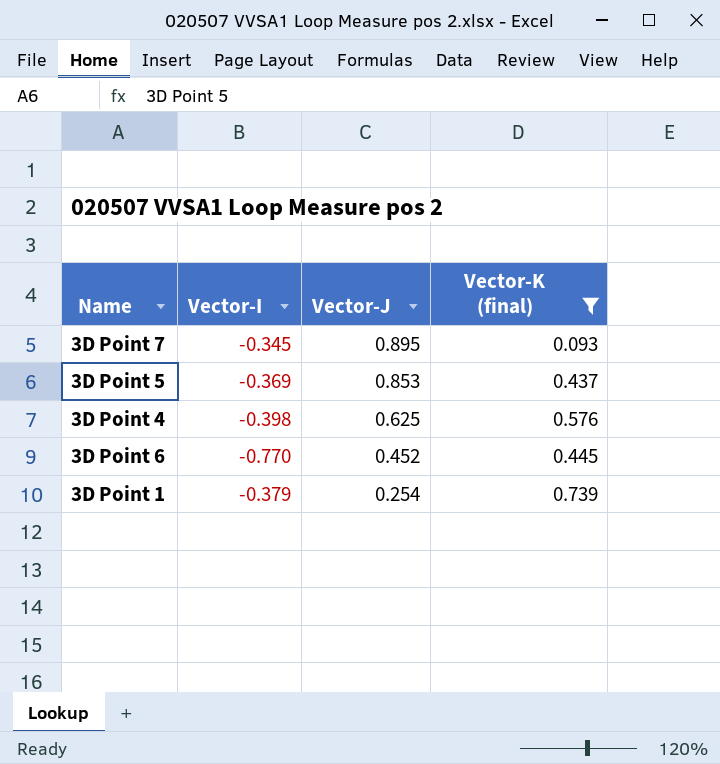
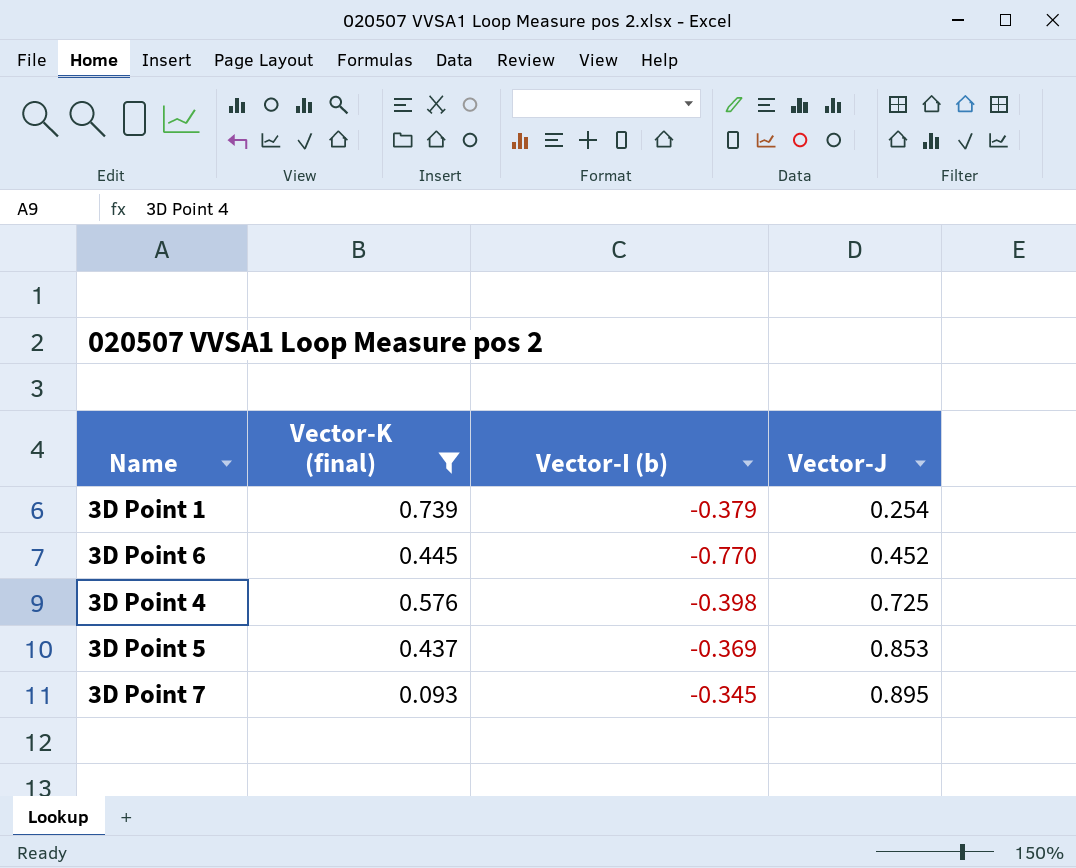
row order: Vector-J descending -> Vector-J ascending
column Vector-K (final) | position: 4 -> 2
column name: Vector-I -> Vector-I (b)
3D Point 4 | Vector-J: 0.625 -> 0.725

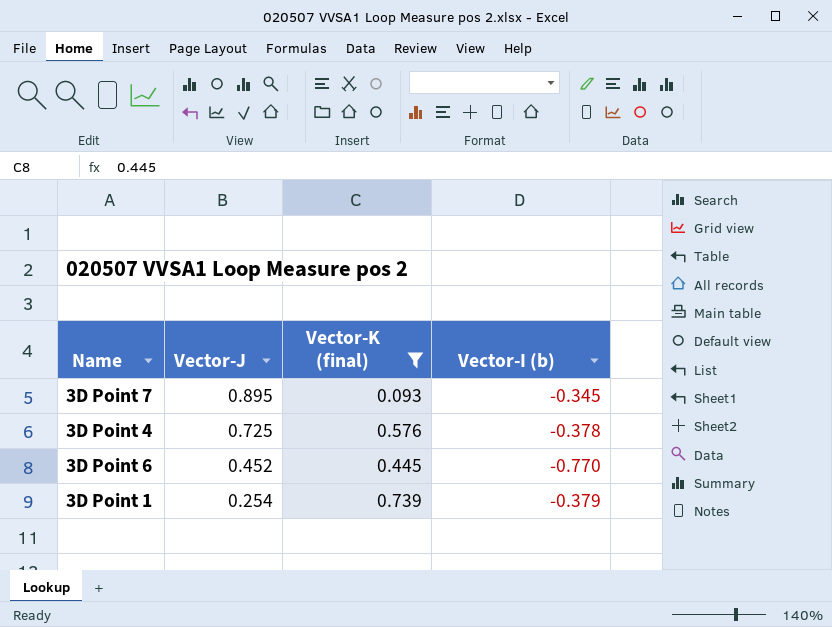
row order: Vector-J ascending -> Vector-J descending
column Vector-J | position: 4 -> 2
row 3D Point 5: 0.437 | -0.369 | 0.853 -> none
3D Point 4 | Vector-I (b): -0.398 -> -0.378

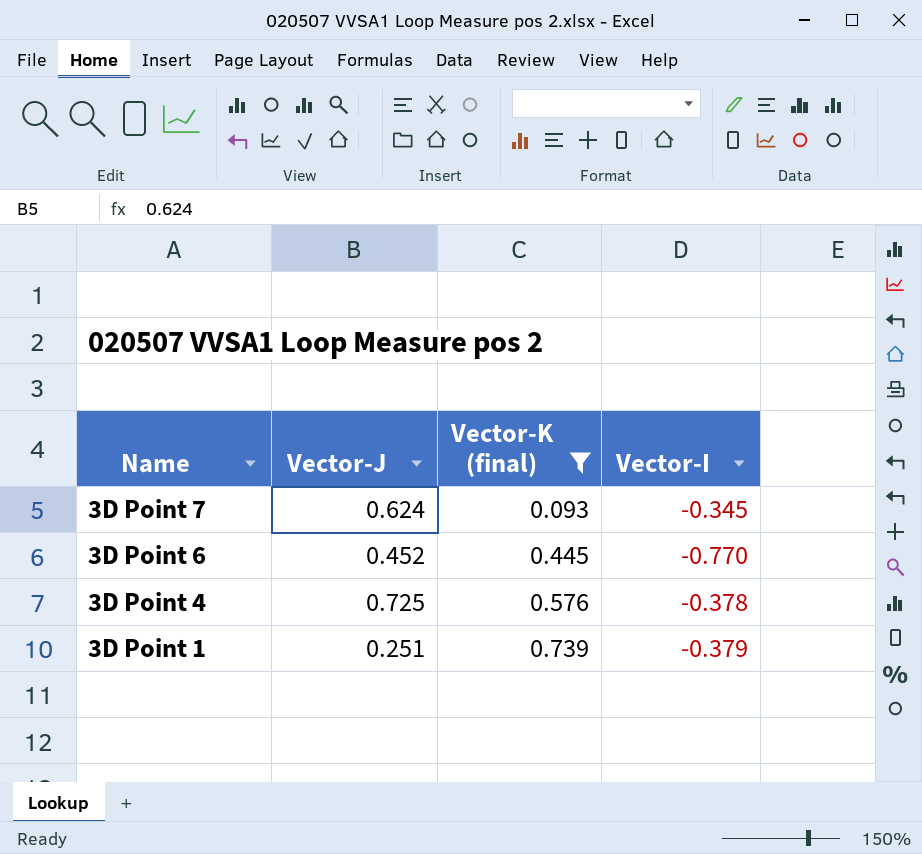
row order: Vector-J descending -> Name descending
column name: Vector-I (b) -> Vector-I
3D Point 7 | Vector-J: 0.895 -> 0.624
3D Point 1 | Vector-J: 0.254 -> 0.251

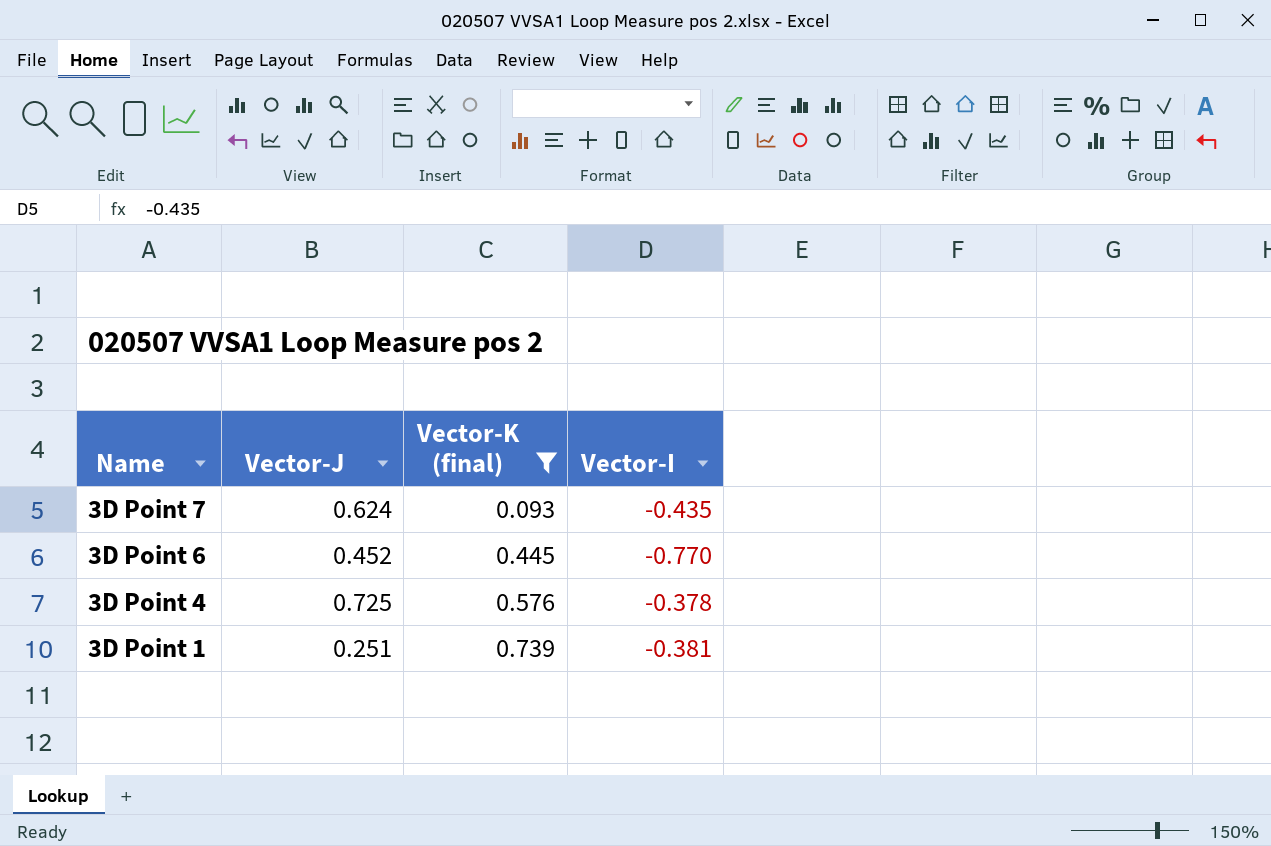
3D Point 7 | Vector-I: -0.345 -> -0.435
3D Point 1 | Vector-I: -0.379 -> -0.381

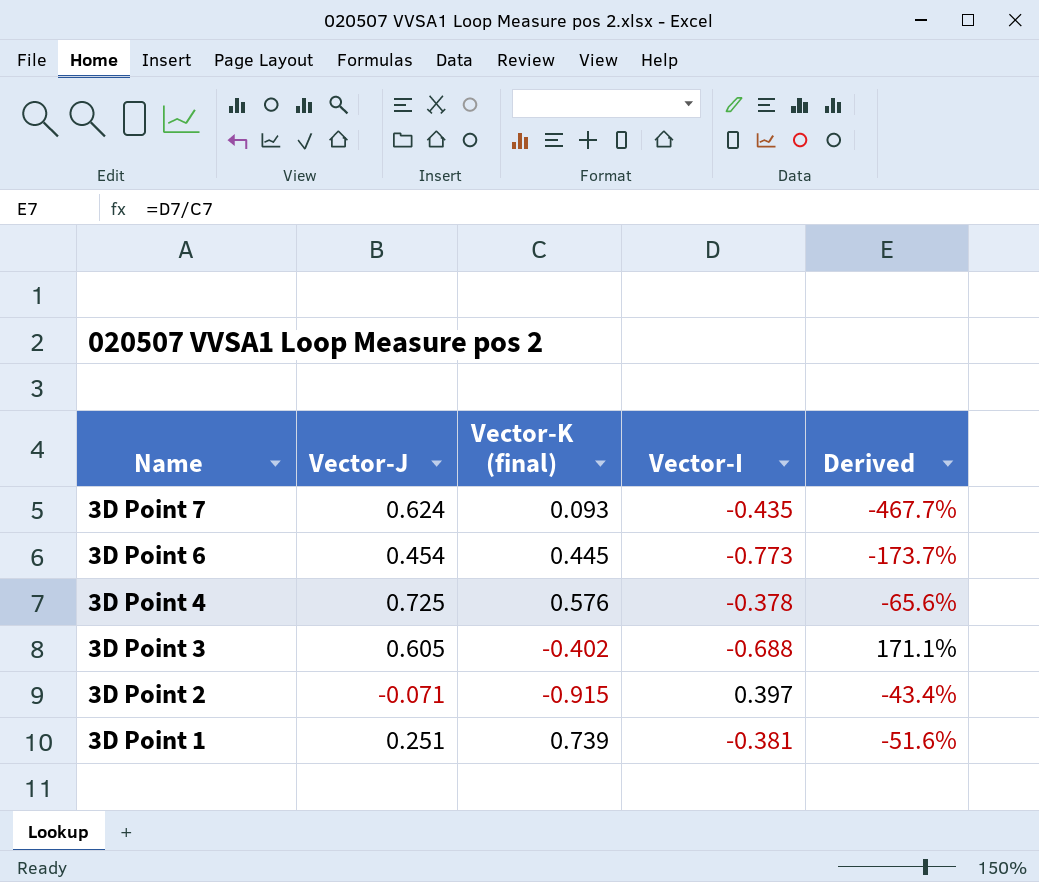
filter: Vector-K (final) >= 0.093 -> none
column Derived | formula: none -> [Vector-I] / [Vector-K (final)]
3D Point 6 | Vector-J: 0.452 -> 0.454
3D Point 6 | Vector-I: -0.770 -> -0.773

